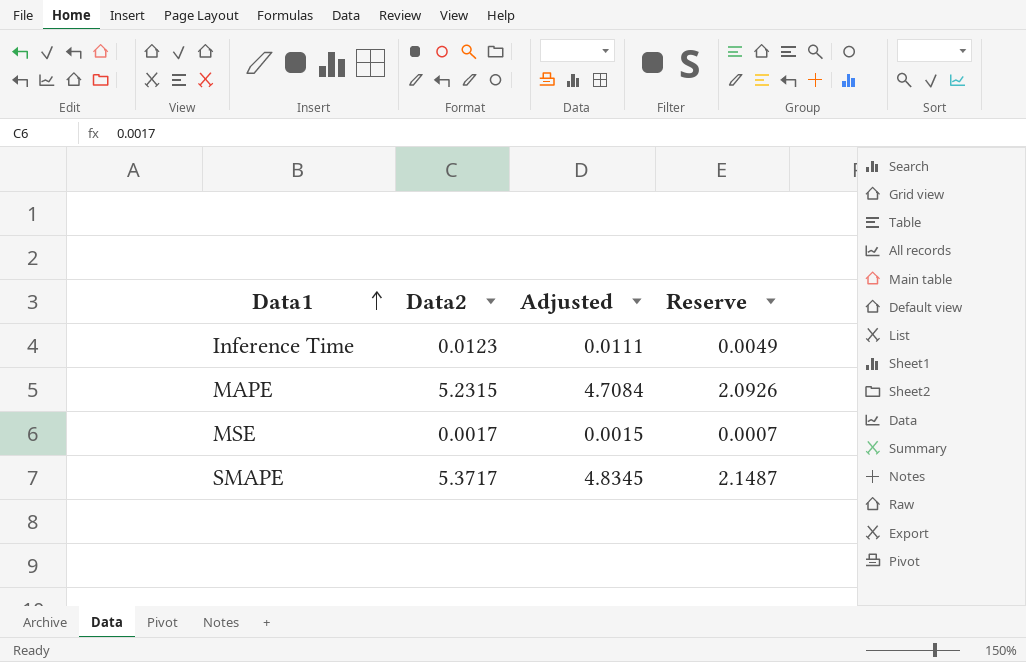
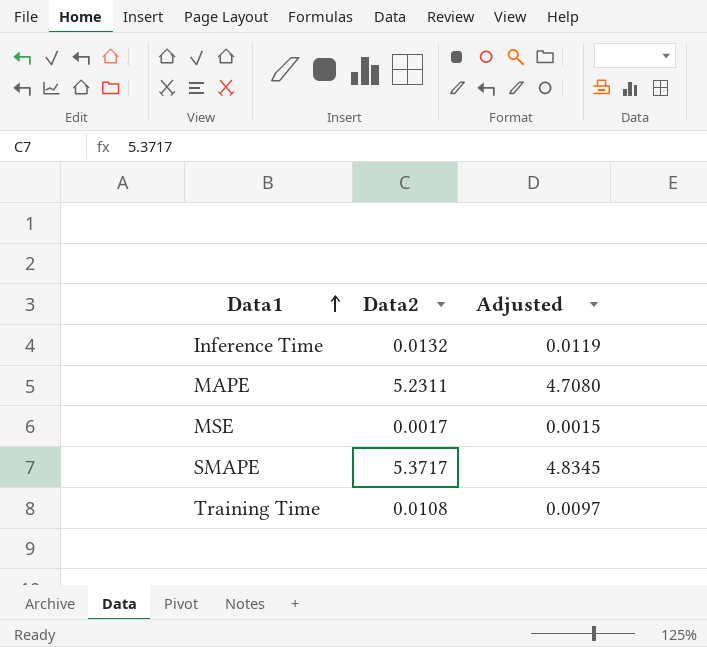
column Reserve | formula: [Data2] * 0.4 -> none
Inference Time | Data2: 0.0123 -> 0.0132
Inference Time | Adjusted: 0.0111 -> 0.0119
MAPE | Data2: 5.2315 -> 5.2311
MAPE | Adjusted: 4.7084 -> 4.7080
row Training Time: none -> 0.0108 | 0.0097

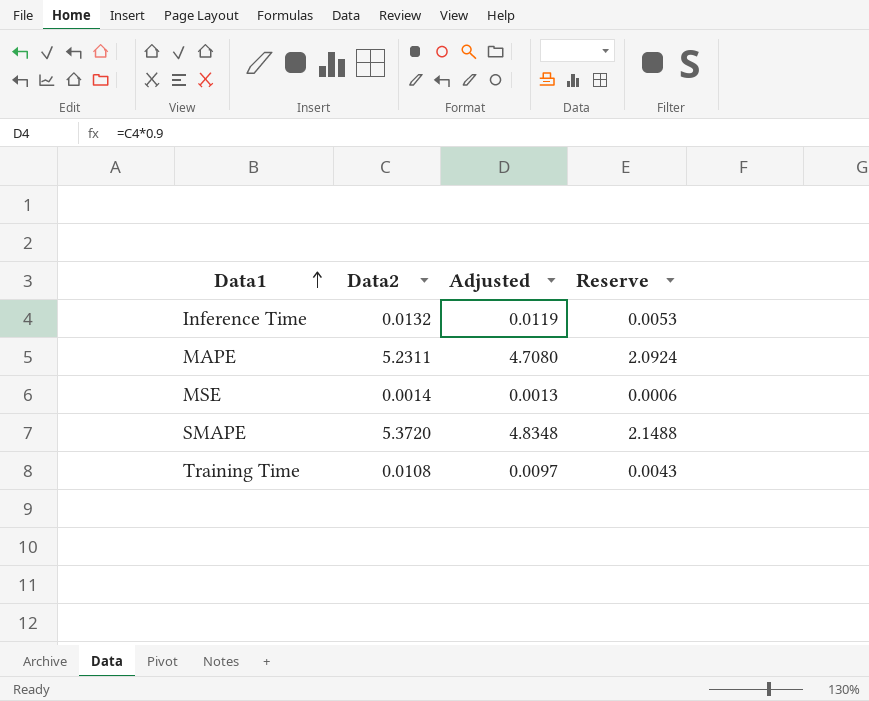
column Reserve | formula: none -> [Data2] * 0.4
MSE | Data2: 0.0017 -> 0.0014
MSE | Adjusted: 0.0015 -> 0.0013
SMAPE | Data2: 5.3717 -> 5.3720
SMAPE | Adjusted: 4.8345 -> 4.8348

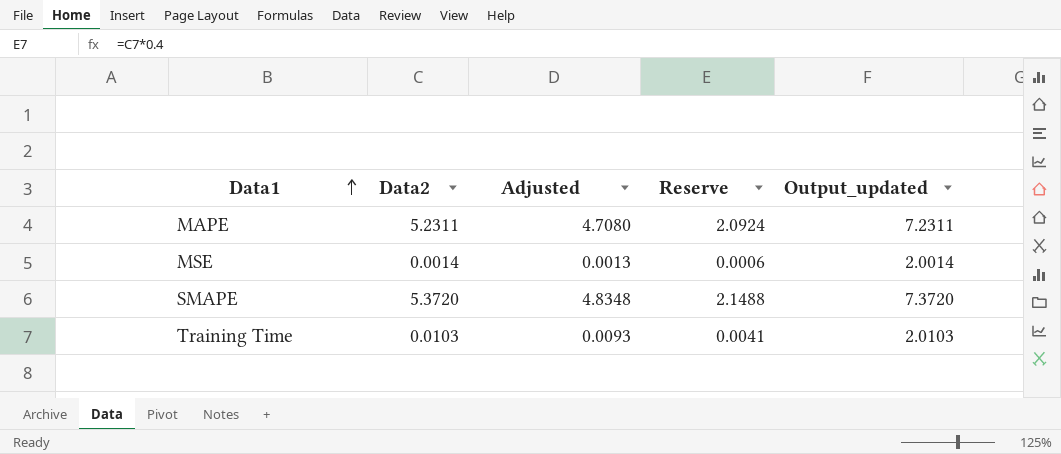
column Output_updated | formula: none -> [Data2] + 2
row Inference Time: 0.0132 | 0.0119 | 0.0053 -> none
Training Time | Data2: 0.0108 -> 0.0103
Training Time | Adjusted: 0.0097 -> 0.0093
Training Time | Reserve: 0.0043 -> 0.0041

